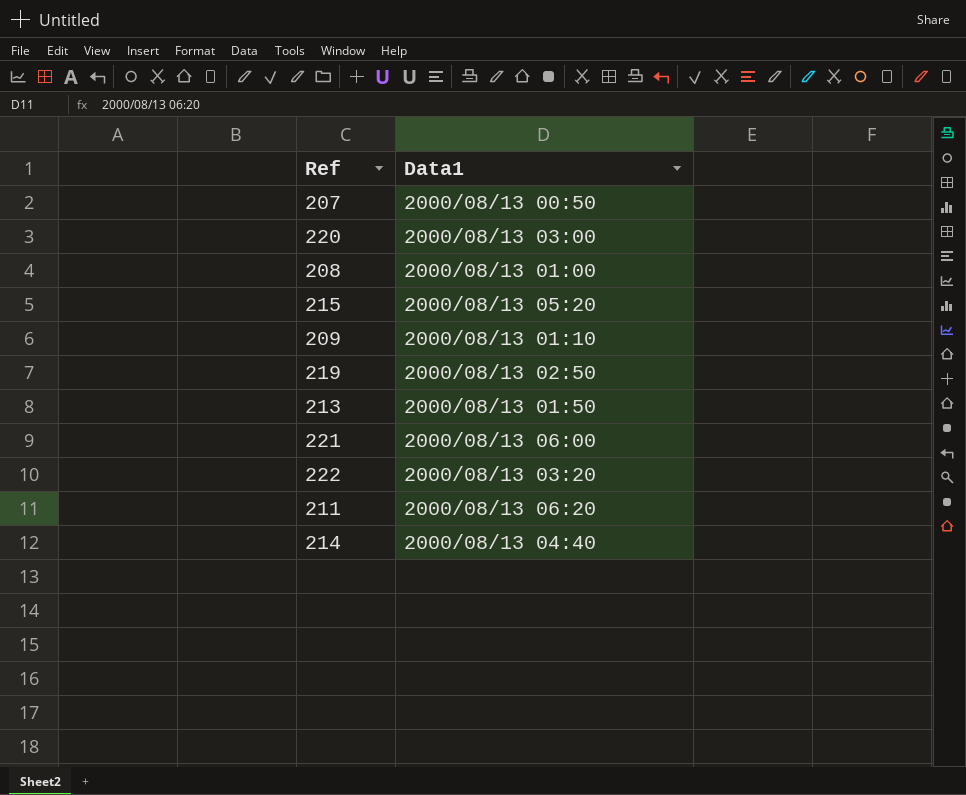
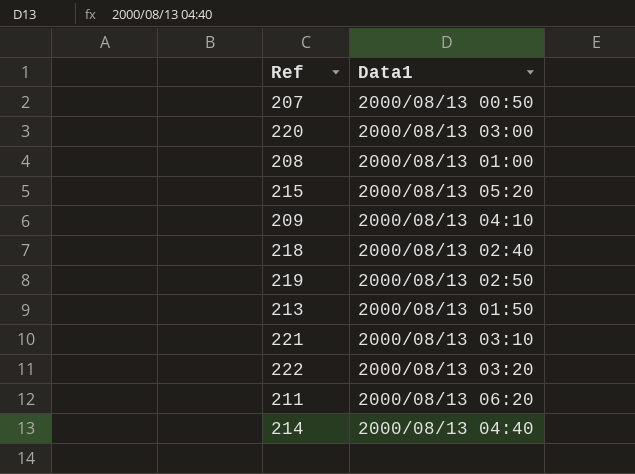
209 | Data1: 2000/08/13 01:10 -> 2000/08/13 04:10
row 218: none -> 2000/08/13 02:40
221 | Data1: 2000/08/13 06:00 -> 2000/08/13 03:10

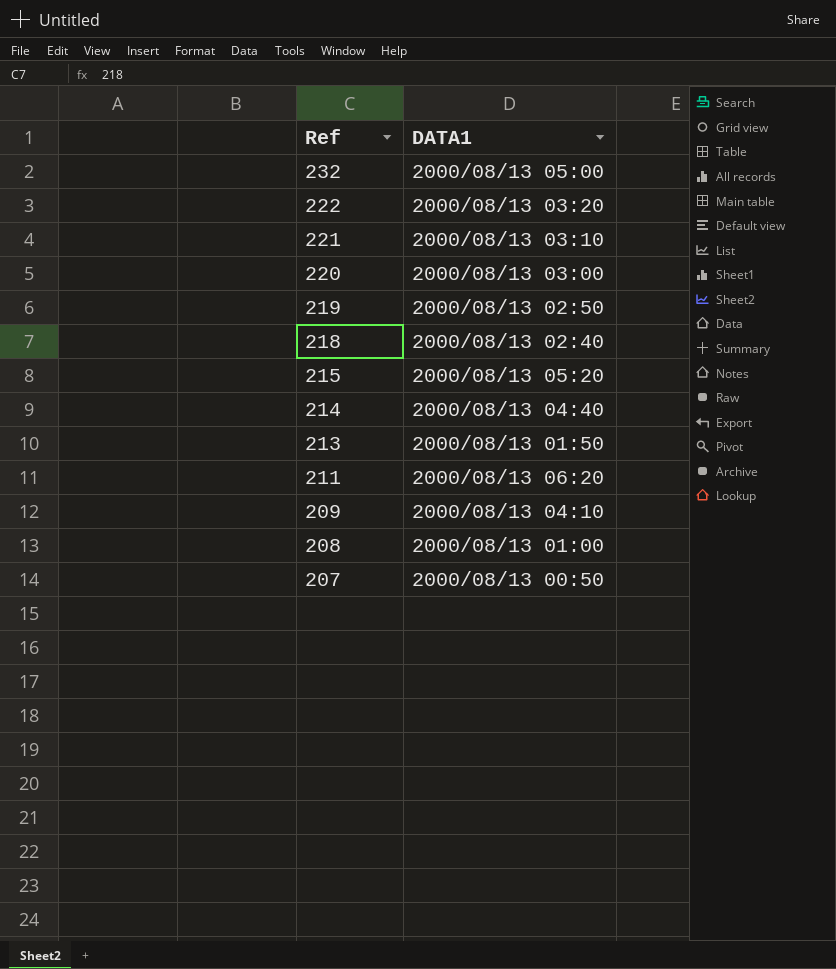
row order: none -> Ref descending
column name: Data1 -> DATA1
row 232: none -> 2000/08/13 05:00

